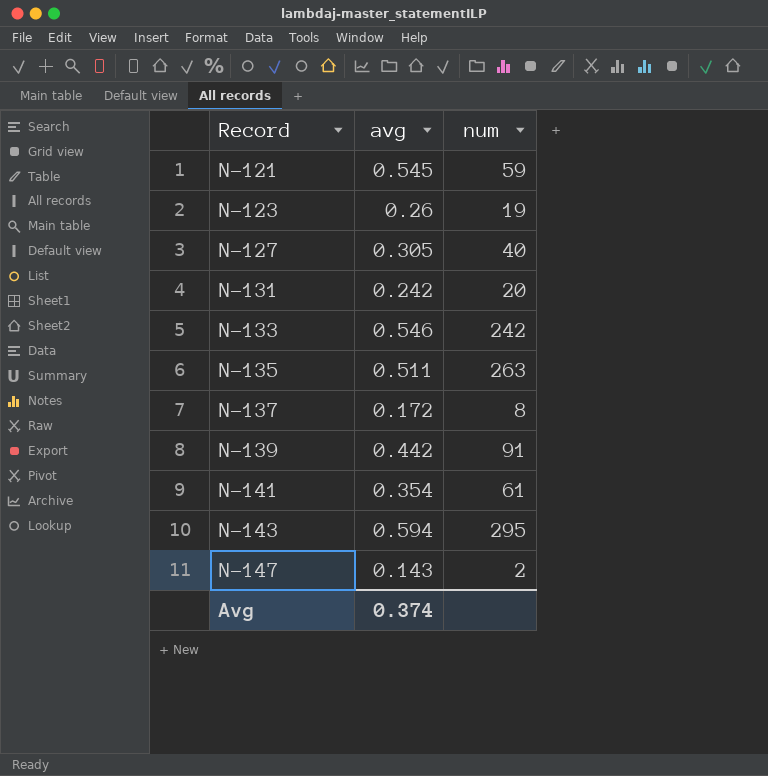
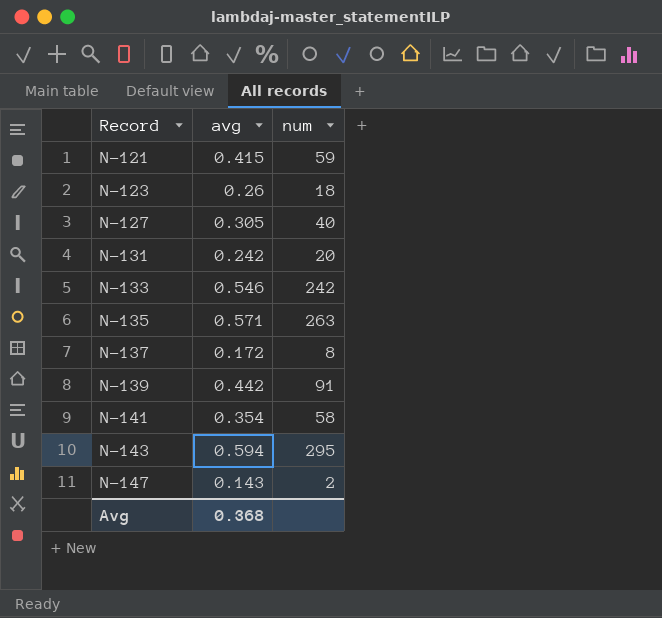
N-121 | avg: 0.545 -> 0.415
N-123 | num: 19 -> 18
N-135 | avg: 0.511 -> 0.571
N-141 | num: 61 -> 58
Avg | avg: 0.374 -> 0.368

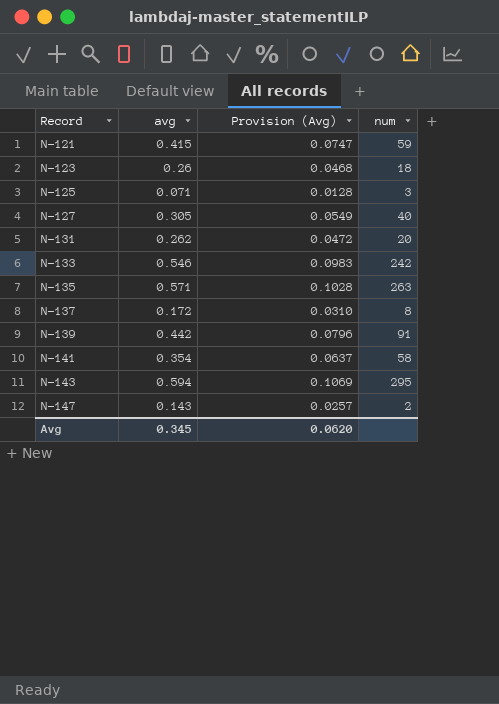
column Provision (Avg) | formula: none -> [avg] * 0.18
row N-125: none -> 0.071 | 0.0128 | 3
N-131 | avg: 0.242 -> 0.262
Avg | avg: 0.368 -> 0.345

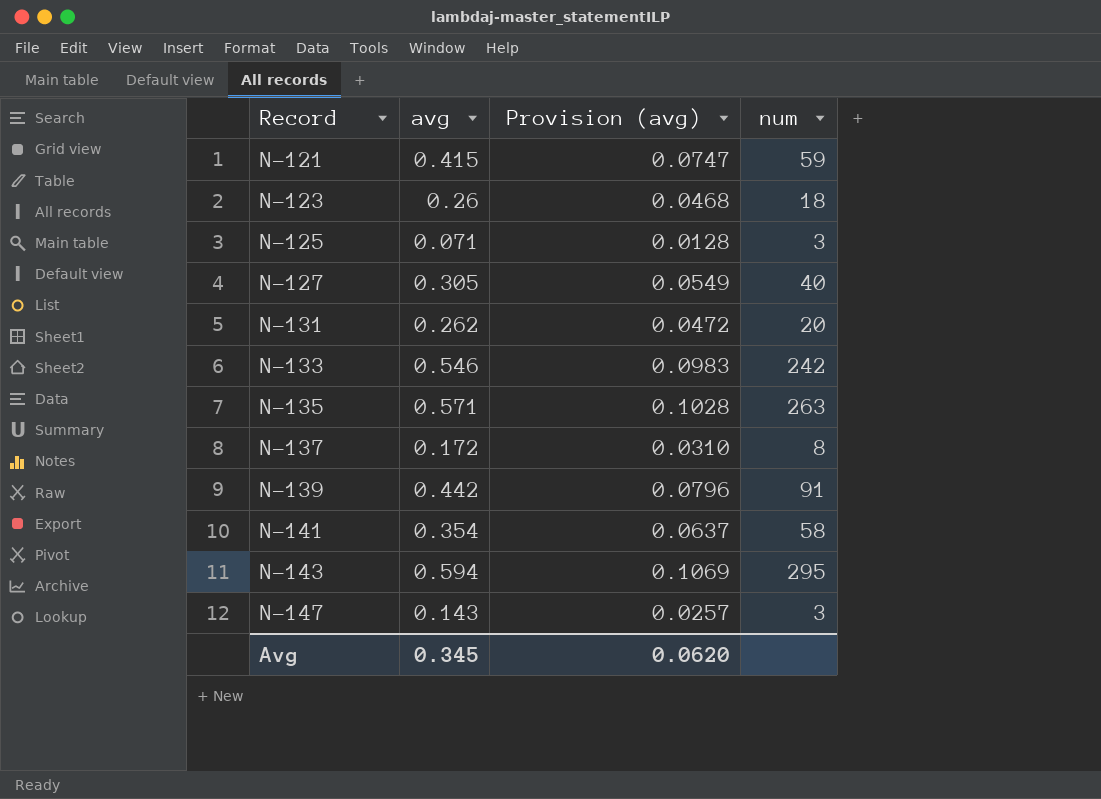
column name: Provision (Avg) -> Provision (avg)
N-147 | num: 2 -> 3

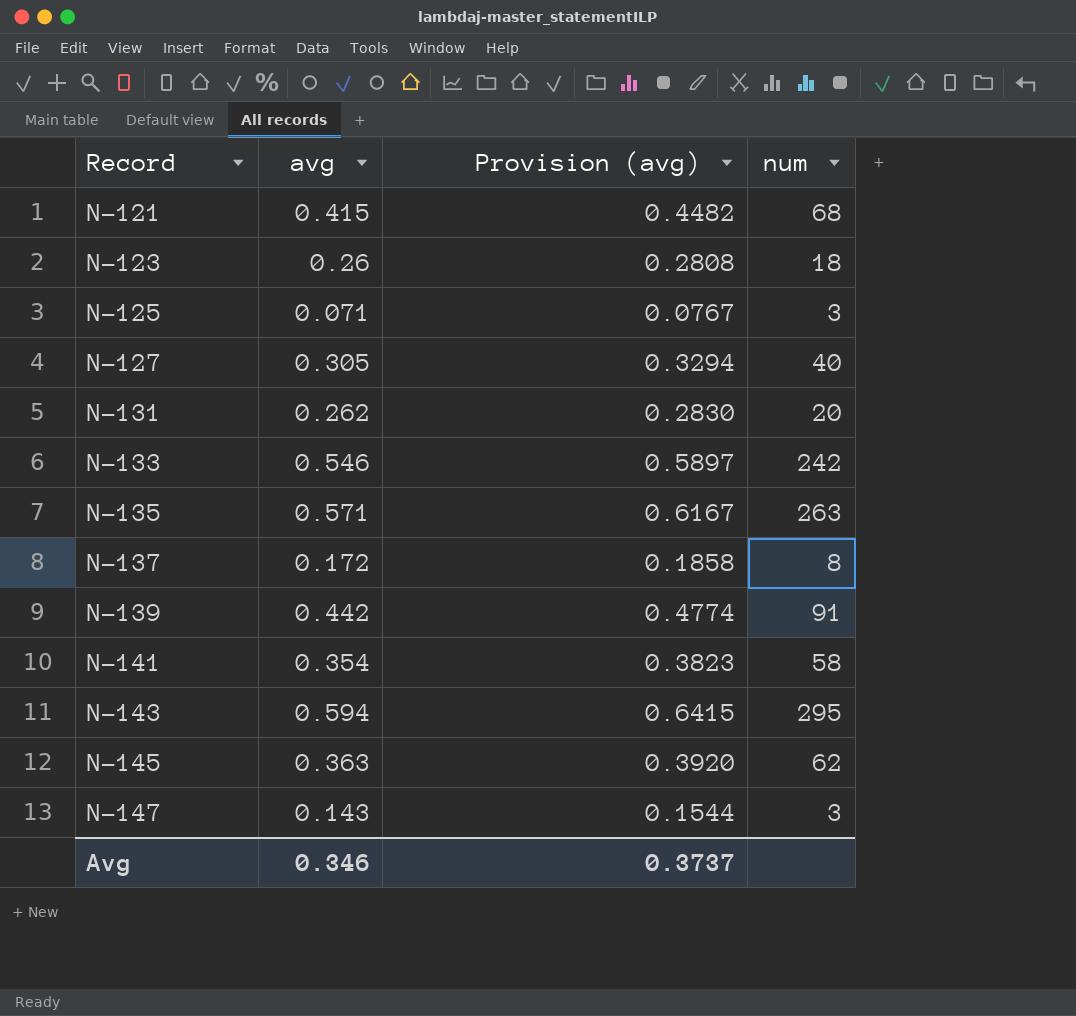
column Provision (avg) | formula: [avg] * 0.18 -> [avg] * 1.08
N-121 | num: 59 -> 68
row N-145: none -> 0.363 | 0.3920 | 62
Avg | avg: 0.345 -> 0.346
Avg | Provision (avg): 0.0620 -> 0.3737

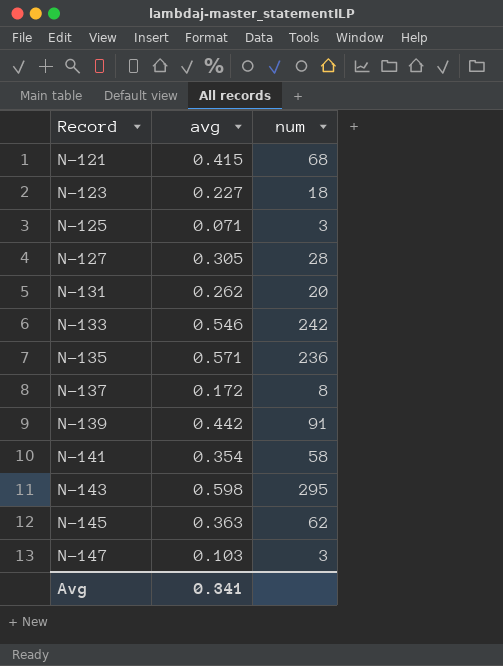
column Provision (avg) | formula: [avg] * 1.08 -> none
N-123 | avg: 0.26 -> 0.227
N-127 | num: 40 -> 28
N-135 | num: 263 -> 236
N-143 | avg: 0.594 -> 0.598
N-147 | avg: 0.143 -> 0.103
Avg | avg: 0.346 -> 0.341

